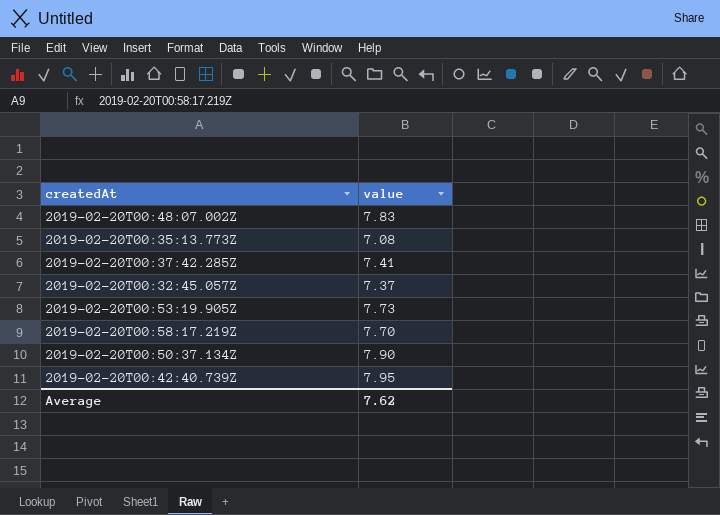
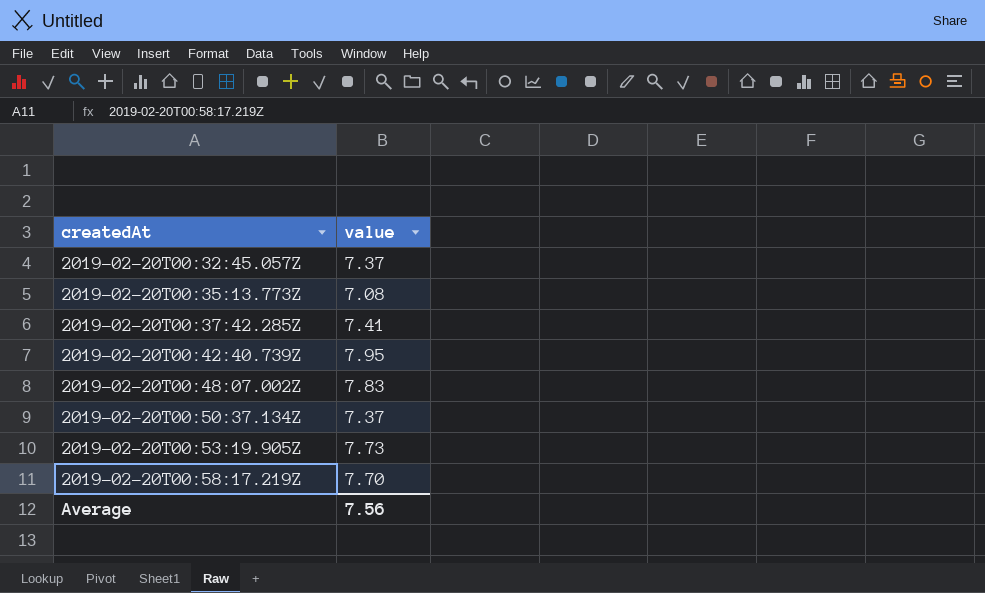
row order: none -> createdAt ascending
2019-02-20T00:50:37.134Z | value: 7.90 -> 7.37
Average | value: 7.62 -> 7.56

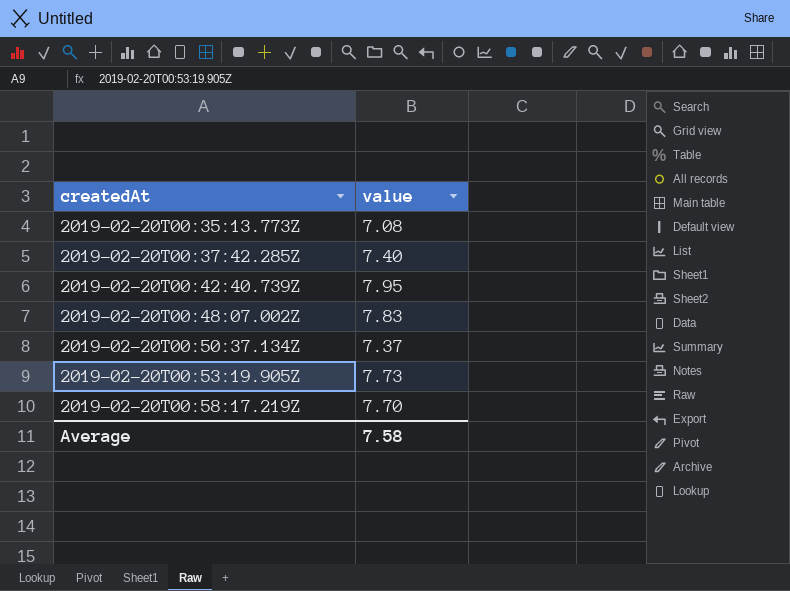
row 2019-02-20T00:32:45.057Z: 7.37 -> none
2019-02-20T00:37:42.285Z | value: 7.41 -> 7.40
Average | value: 7.56 -> 7.58

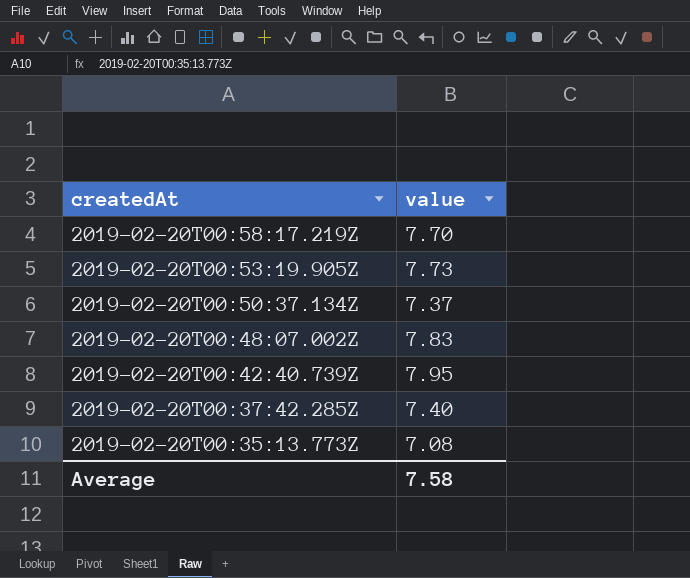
row order: createdAt ascending -> createdAt descending

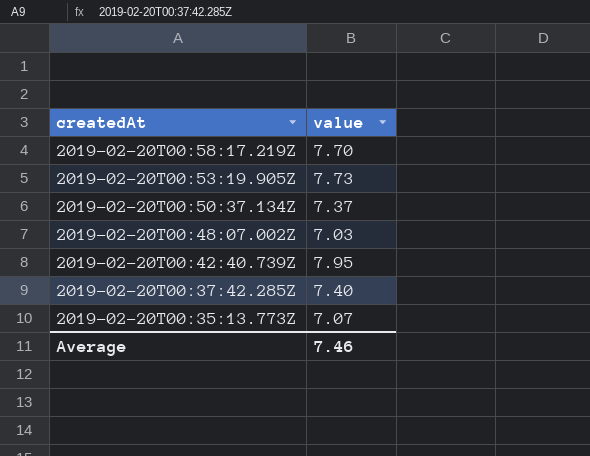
2019-02-20T00:48:07.002Z | value: 7.83 -> 7.03
2019-02-20T00:35:13.773Z | value: 7.08 -> 7.07
Average | value: 7.58 -> 7.46

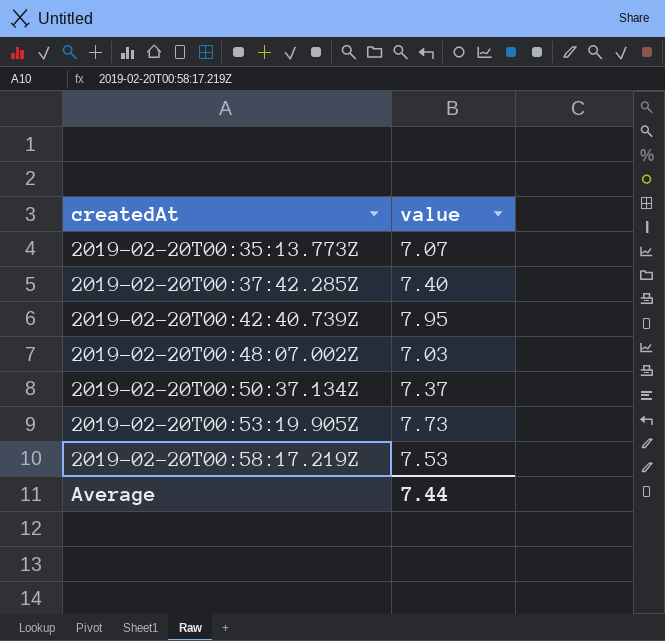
row order: createdAt descending -> createdAt ascending
2019-02-20T00:58:17.219Z | value: 7.70 -> 7.53
Average | value: 7.46 -> 7.44

